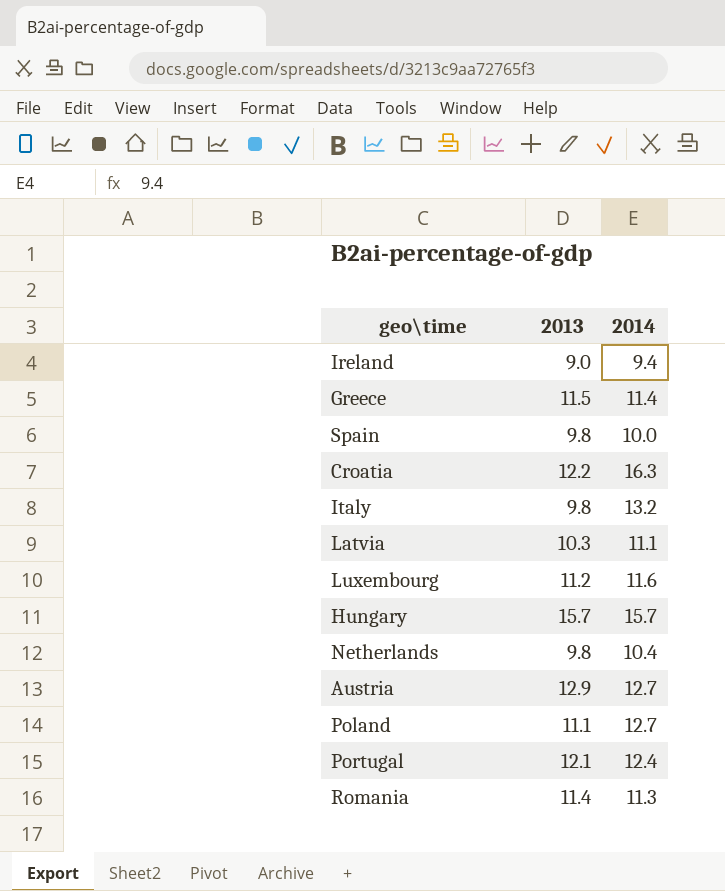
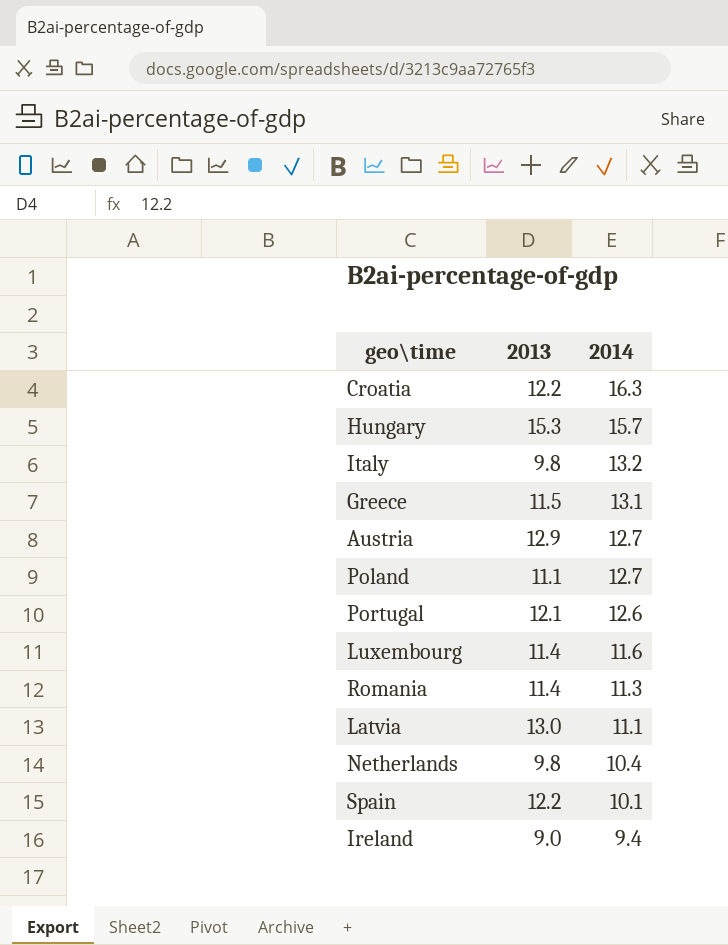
row order: none -> 2014 descending
Hungary | 2013: 15.7 -> 15.3
Greece | 2014: 11.4 -> 13.1
Portugal | 2014: 12.4 -> 12.6
Luxembourg | 2013: 11.2 -> 11.4
Latvia | 2013: 10.3 -> 13.0
Spain | 2013: 9.8 -> 12.2
Spain | 2014: 10.0 -> 10.1

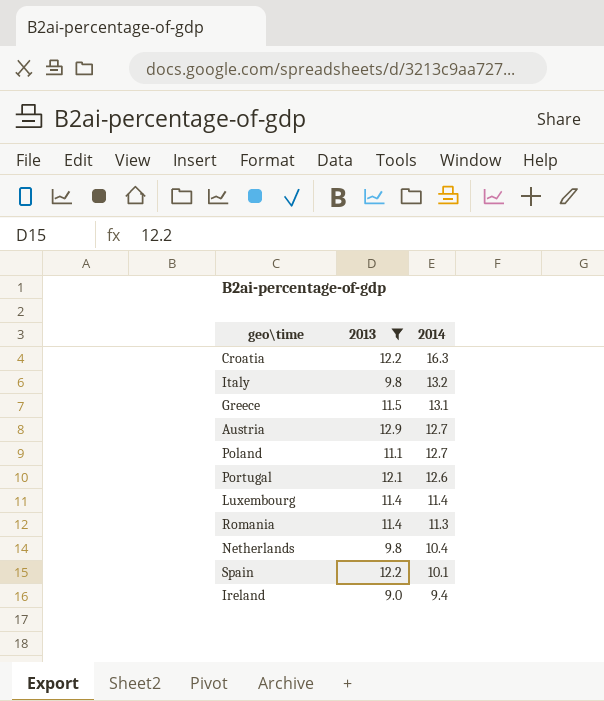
filter: none -> 2013 <= 12.9
Luxembourg | 2014: 11.6 -> 11.4

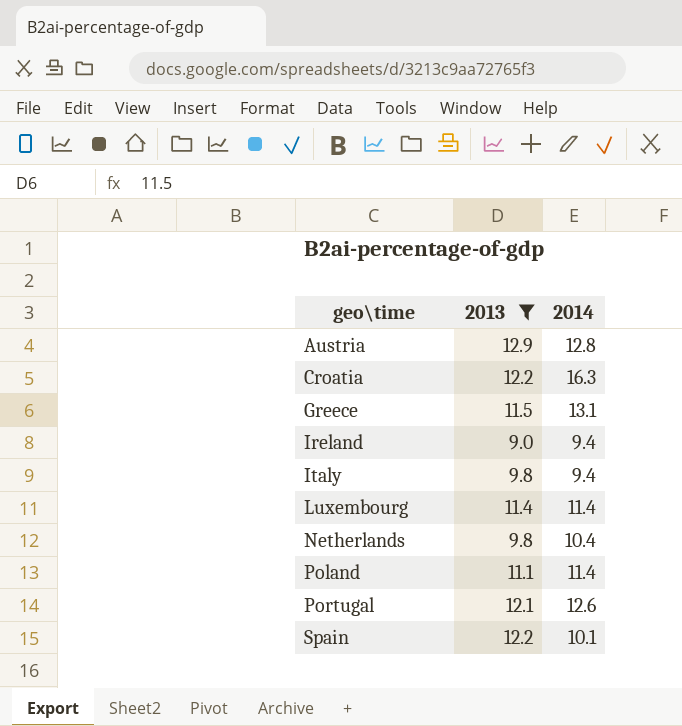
row order: 2014 descending -> geo\time ascending
row Romania: 11.4 | 11.3 -> none
Austria | 2014: 12.7 -> 12.8
Italy | 2014: 13.2 -> 9.4
Poland | 2014: 12.7 -> 11.4

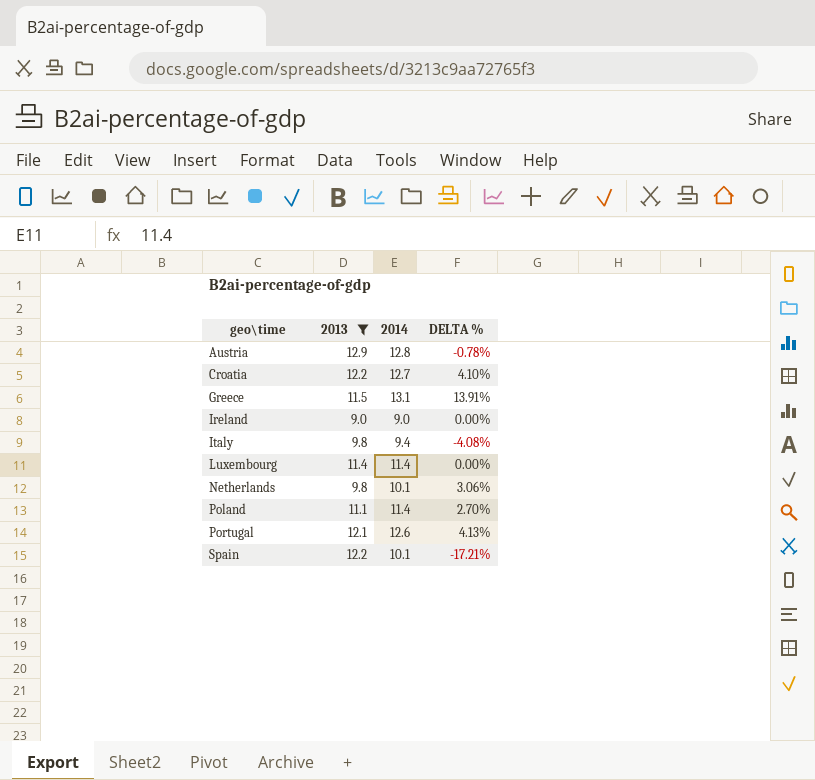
column DELTA % | formula: none -> ([2014] - [2013]) / [2013]
Croatia | 2014: 16.3 -> 12.7
Ireland | 2014: 9.4 -> 9.0
Netherlands | 2014: 10.4 -> 10.1

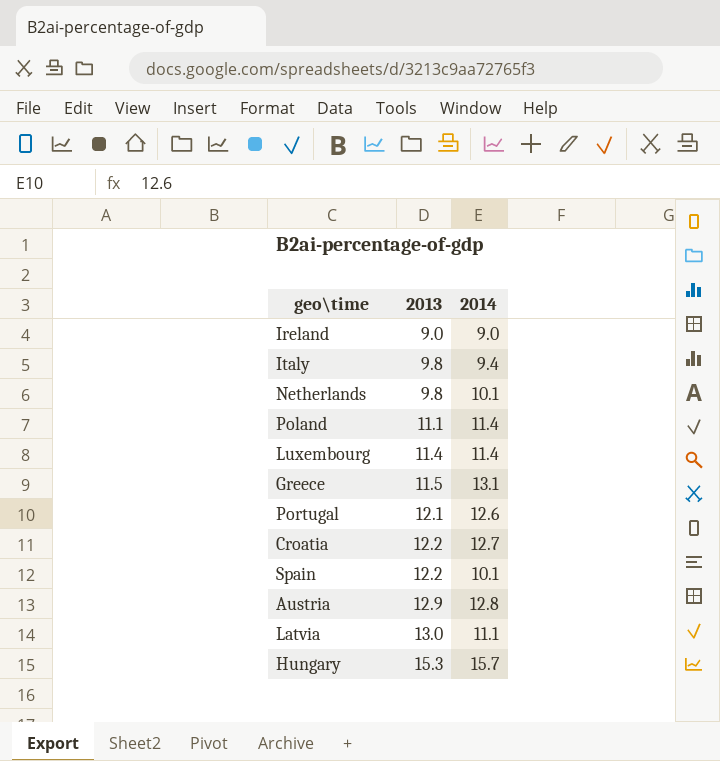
filter: 2013 <= 12.9 -> none
row order: geo\time ascending -> 2013 ascending
column DELTA % | formula: ([2014] - [2013]) / [2013] -> none

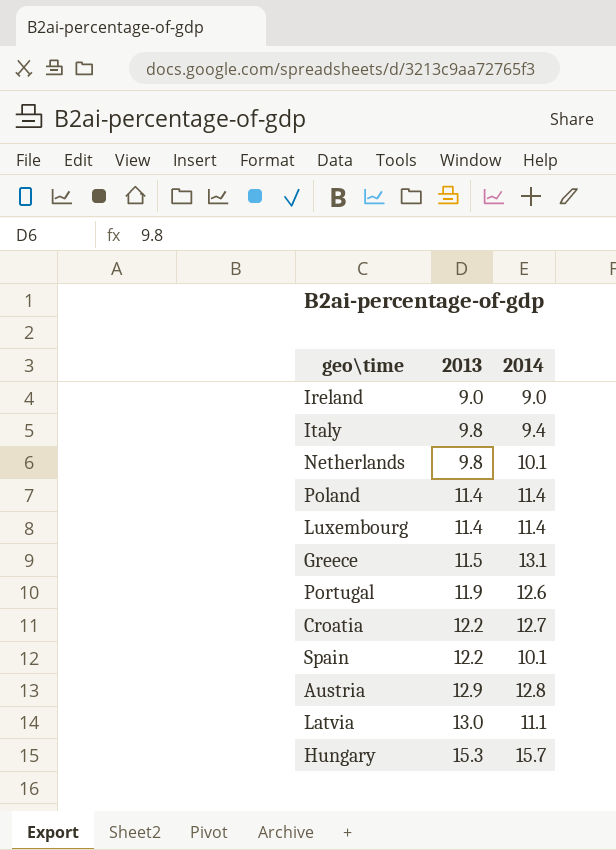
Poland | 2013: 11.1 -> 11.4
Portugal | 2013: 12.1 -> 11.9

